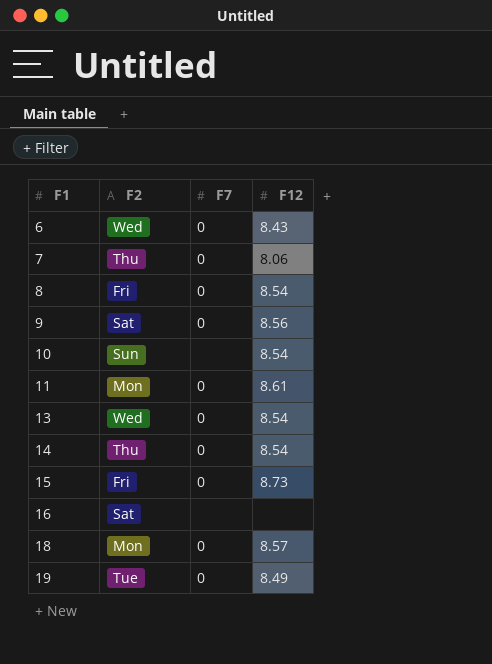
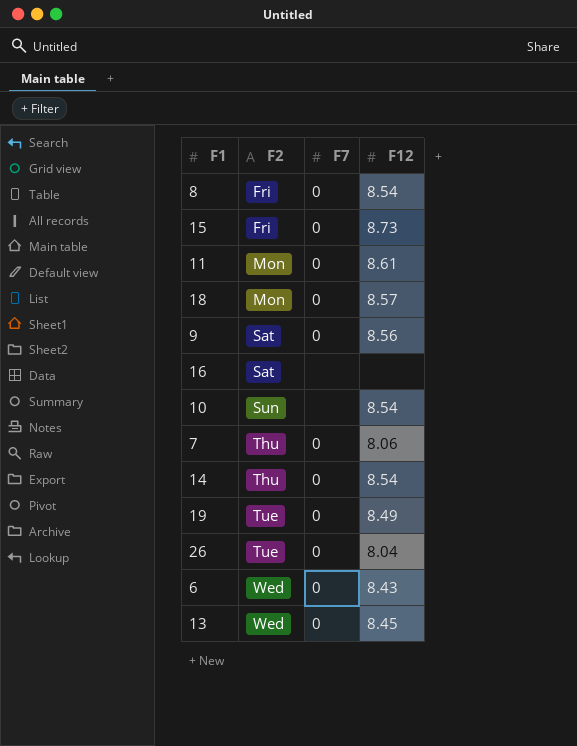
row order: F1 ascending -> F2 ascending
row 26: none -> Tue | 0 | 8.04
13 | F12: 8.54 -> 8.45

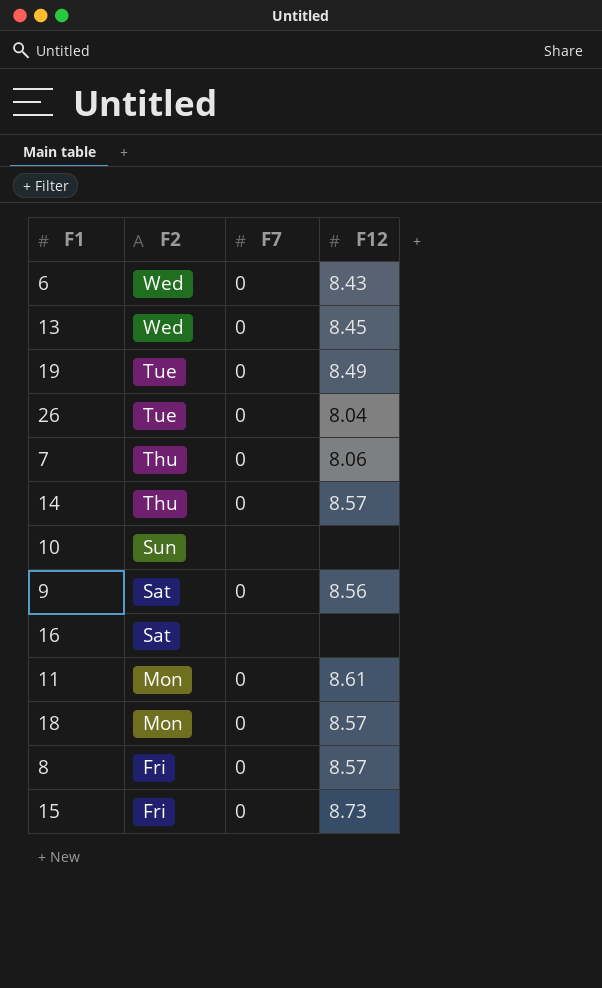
row order: F2 ascending -> F2 descending
14 | F12: 8.54 -> 8.57
10 | F12: 8.54 -> none
8 | F12: 8.54 -> 8.57

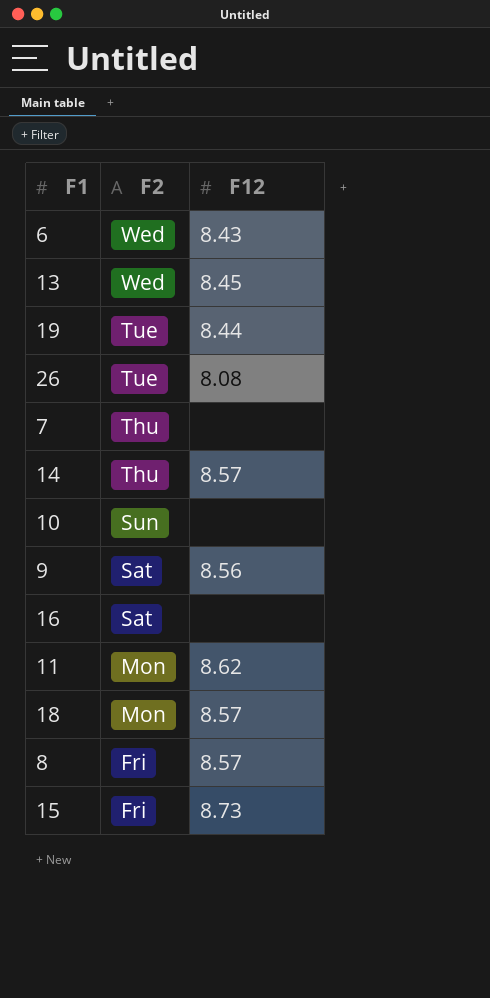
column F7 | position: 3 -> none
19 | F12: 8.49 -> 8.44
26 | F12: 8.04 -> 8.08
7 | F12: 8.06 -> none
11 | F12: 8.61 -> 8.62

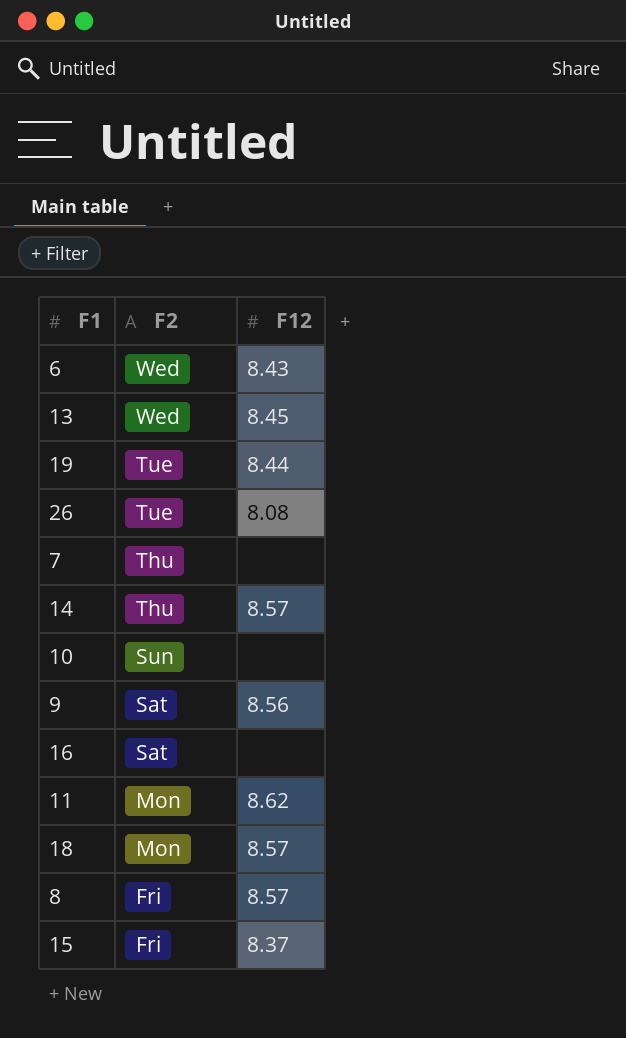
15 | F12: 8.73 -> 8.37

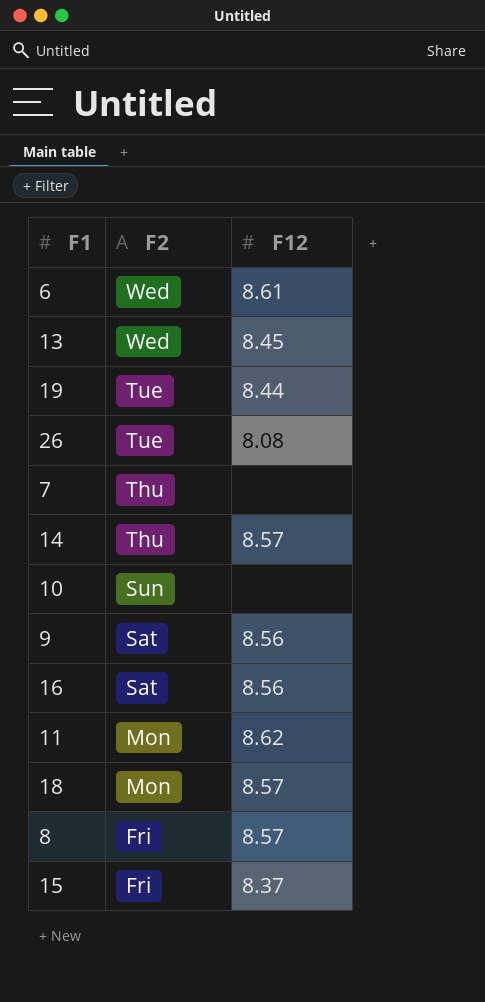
6 | F12: 8.43 -> 8.61
16 | F12: none -> 8.56

